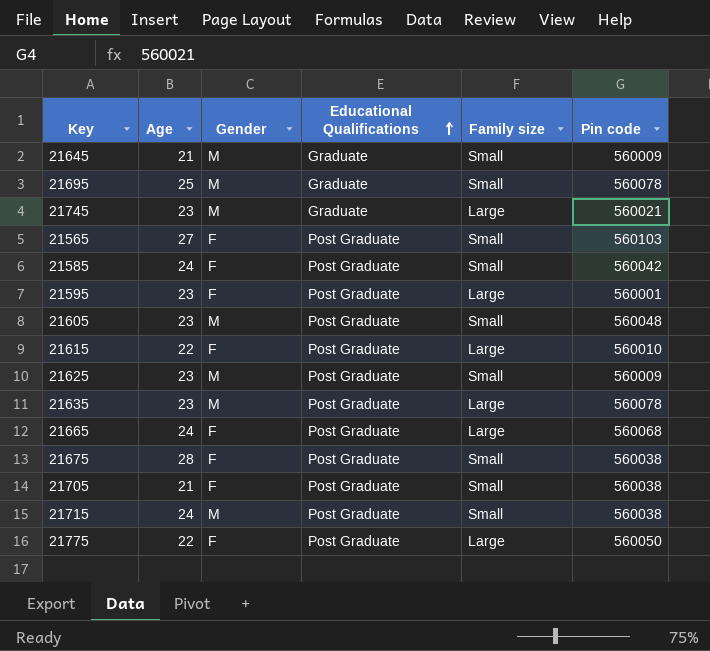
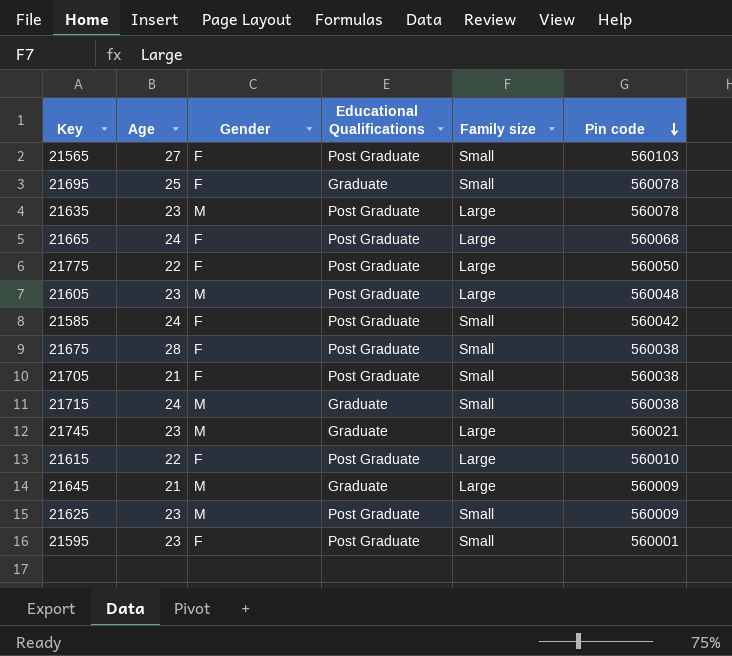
row order: Educational Qualifications ascending -> Pin code descending
21695 | Gender: M -> F
21605 | Family size: Small -> Large
21715 | Educational Qualifications: Post Graduate -> Graduate
21645 | Family size: Small -> Large
21595 | Family size: Large -> Small

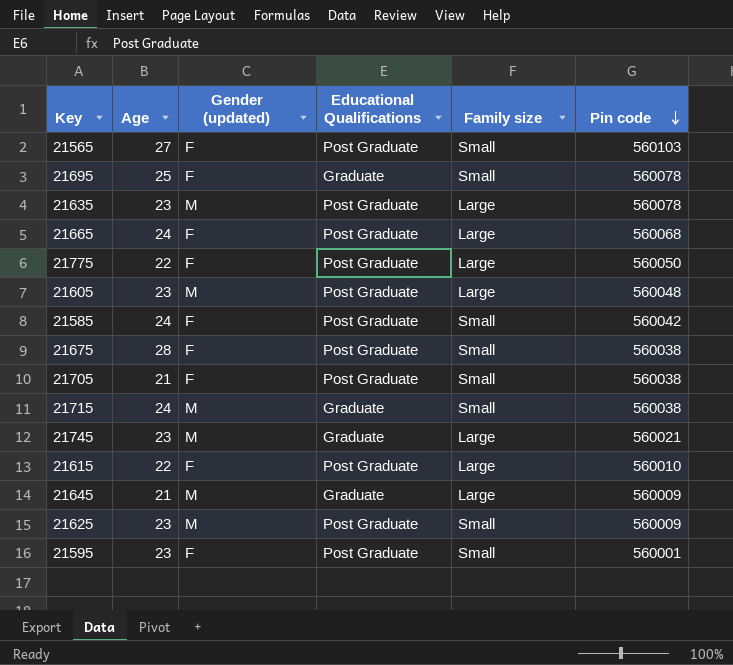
column name: Gender -> Gender (updated)

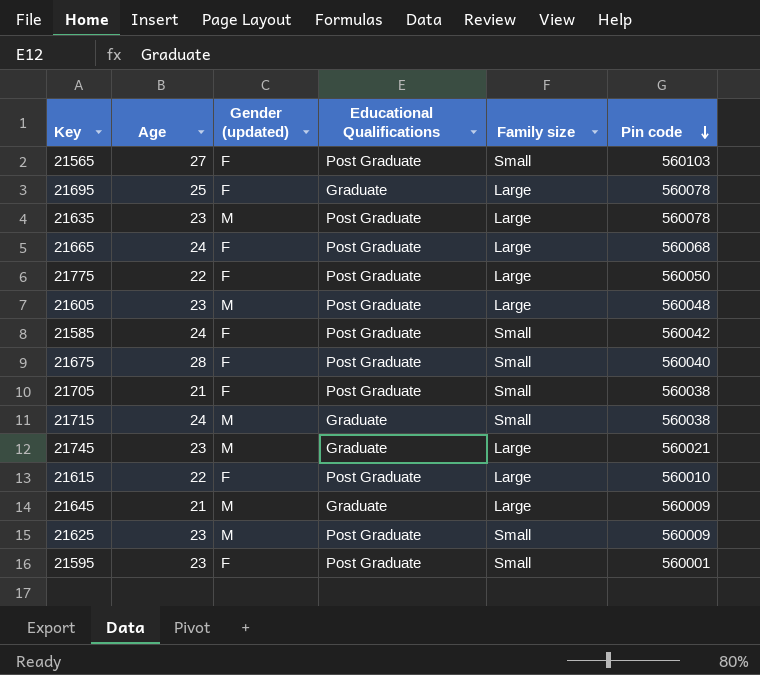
21695 | Family size: Small -> Large
21675 | Pin code: 560038 -> 560040

